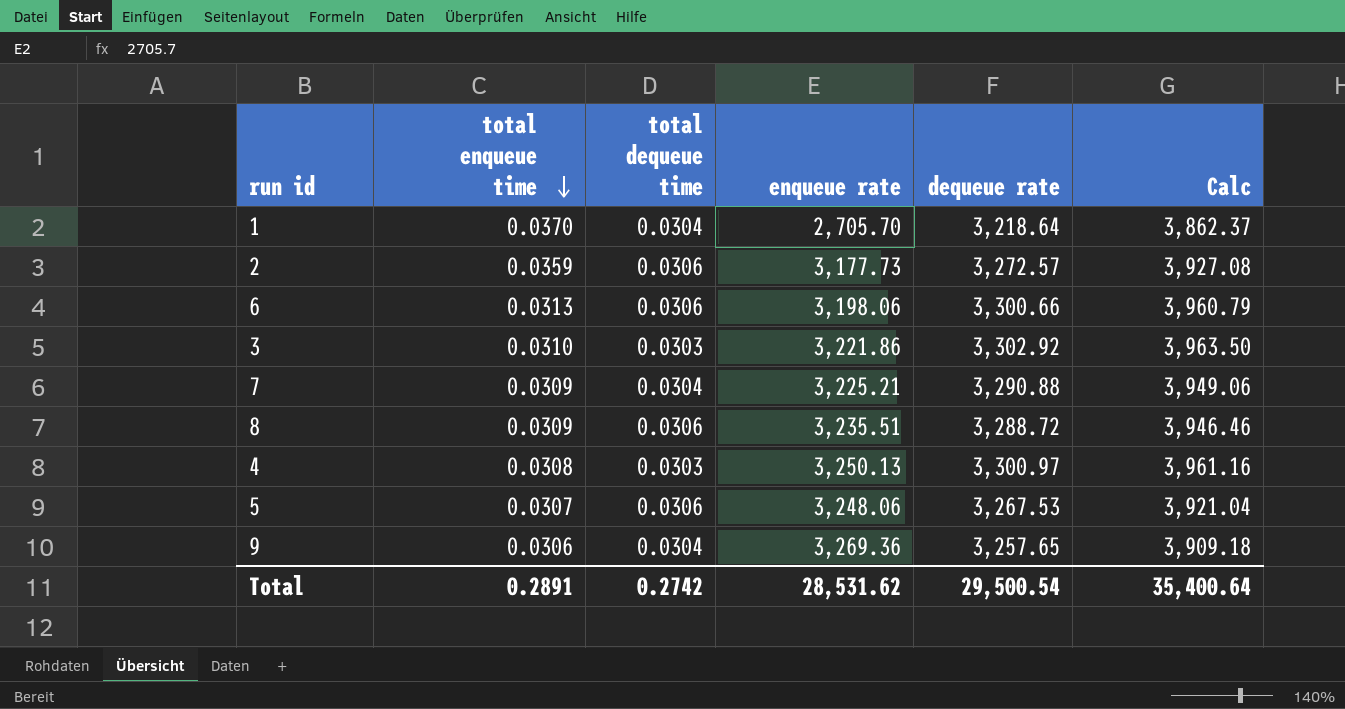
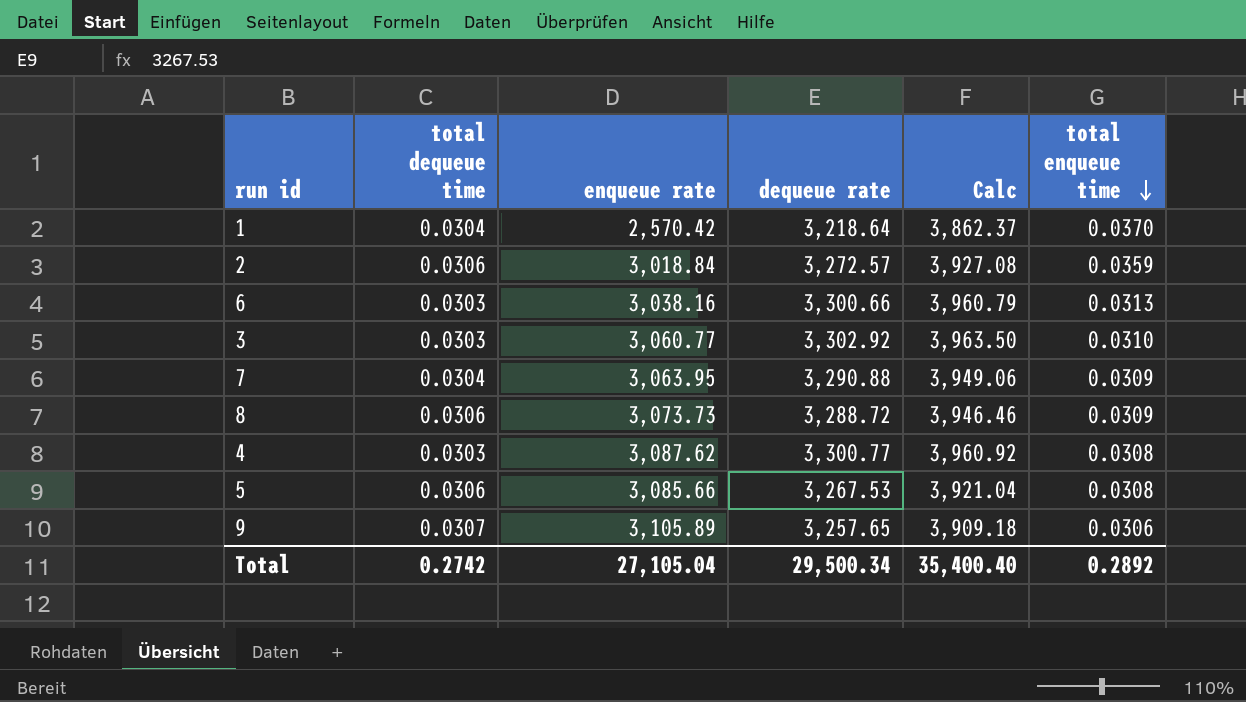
column total enqueue time | position: 2 -> 6
1 | enqueue rate: 2,705.70 -> 2,570.42
2 | enqueue rate: 3,177.73 -> 3,018.84
6 | total dequeue time: 0.0306 -> 0.0303
6 | enqueue rate: 3,198.06 -> 3,038.16
3 | enqueue rate: 3,221.86 -> 3,060.77
7 | enqueue rate: 3,225.21 -> 3,063.95
8 | enqueue rate: 3,235.51 -> 3,073.73
4 | enqueue rate: 3,250.13 -> 3,087.62
4 | dequeue rate: 3,300.97 -> 3,300.77
4 | Calc: 3,961.16 -> 3,960.92
5 | enqueue rate: 3,248.06 -> 3,085.66
5 | total enqueue time: 0.0307 -> 0.0308
9 | total dequeue time: 0.0304 -> 0.0307
9 | enqueue rate: 3,269.36 -> 3,105.89
Total | enqueue rate: 28,531.62 -> 27,105.04
Total | dequeue rate: 29,500.54 -> 29,500.34
Total | Calc: 35,400.64 -> 35,400.40
Total | total enqueue time: 0.2891 -> 0.2892

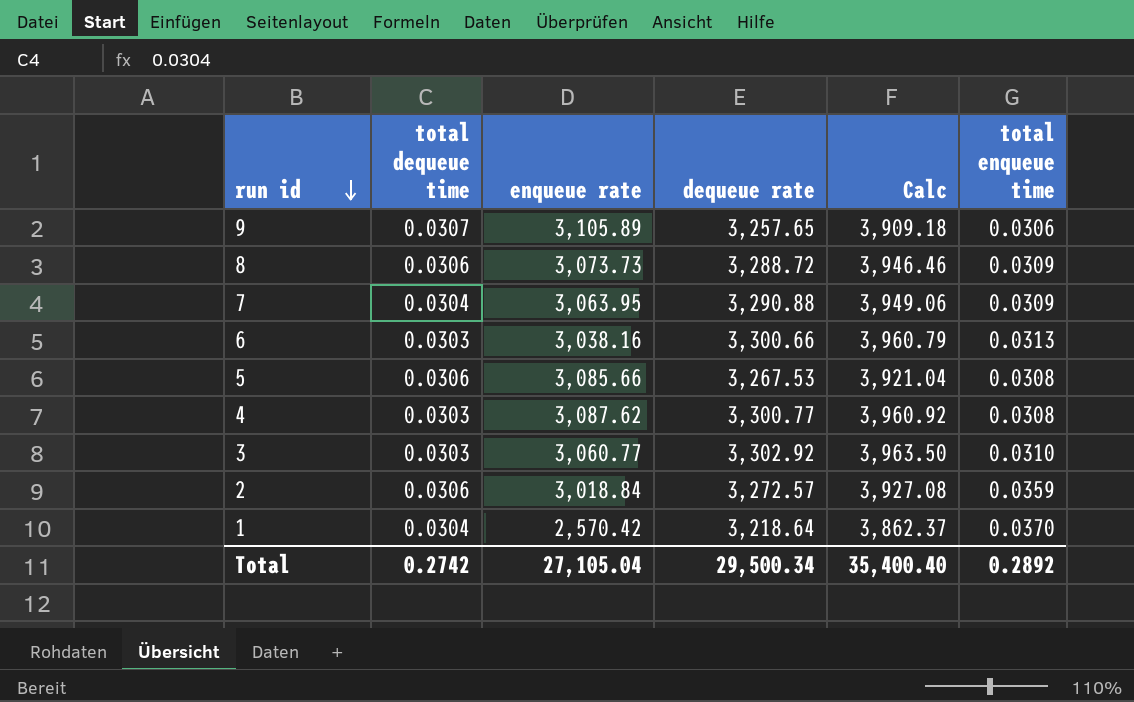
row order: total enqueue time descending -> run id descending

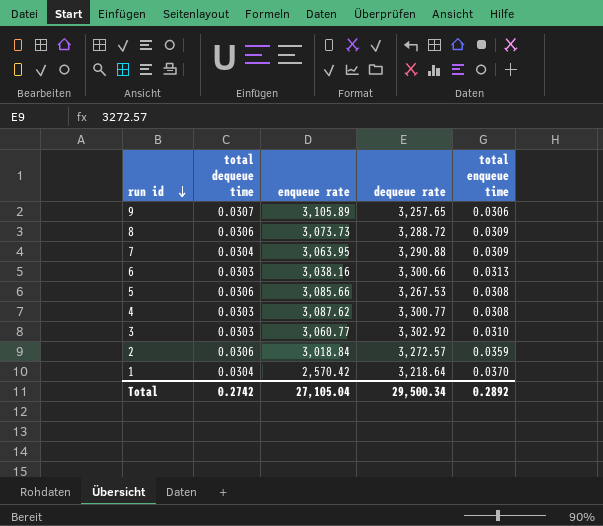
column Calc | formula: [dequeue rate] * 1.2 -> none

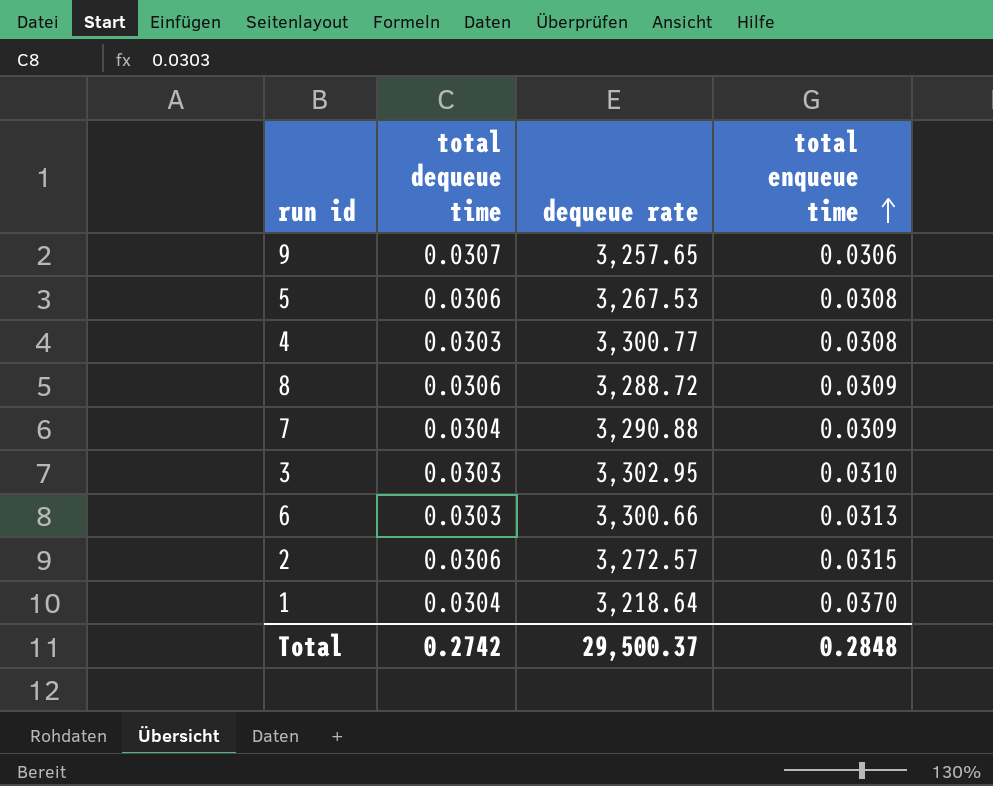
row order: run id descending -> total enqueue time ascending
column enqueue rate | position: 3 -> none
3 | dequeue rate: 3,302.92 -> 3,302.95
2 | total enqueue time: 0.0359 -> 0.0315
Total | dequeue rate: 29,500.34 -> 29,500.37
Total | total enqueue time: 0.2892 -> 0.2848

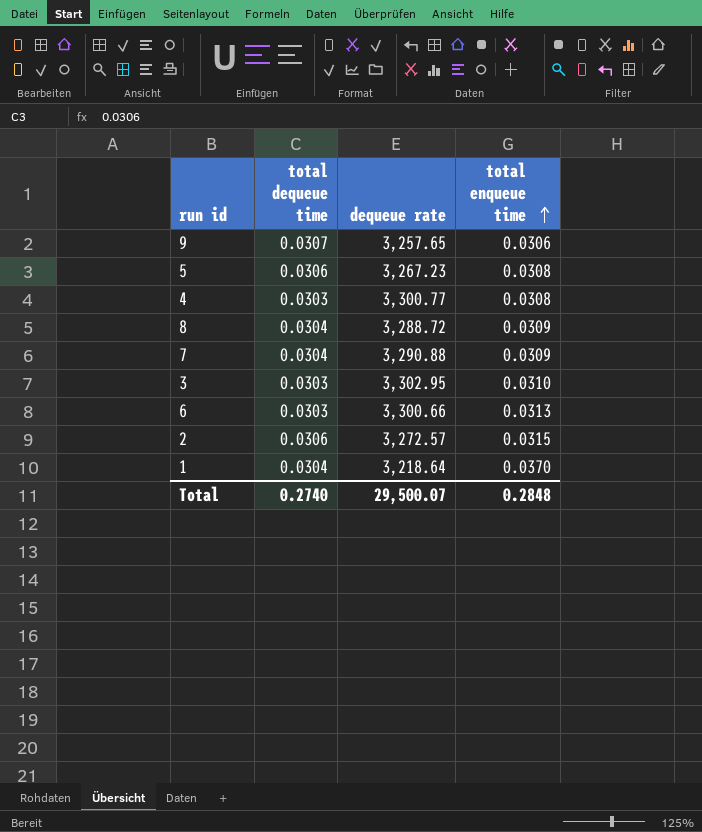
5 | dequeue rate: 3,267.53 -> 3,267.23
8 | total dequeue time: 0.0306 -> 0.0304
Total | total dequeue time: 0.2742 -> 0.2740
Total | dequeue rate: 29,500.37 -> 29,500.07

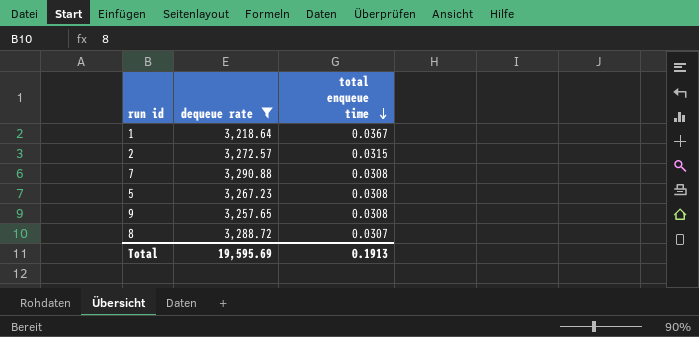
filter: none -> dequeue rate <= 3,290.88
row order: total enqueue time ascending -> total enqueue time descending
column total dequeue time | position: 2 -> none
1 | total enqueue time: 0.0370 -> 0.0367
7 | total enqueue time: 0.0309 -> 0.0308
9 | total enqueue time: 0.0306 -> 0.0308
8 | total enqueue time: 0.0309 -> 0.0307
Total | dequeue rate: 29,500.07 -> 19,595.69
Total | total enqueue time: 0.2848 -> 0.1913

